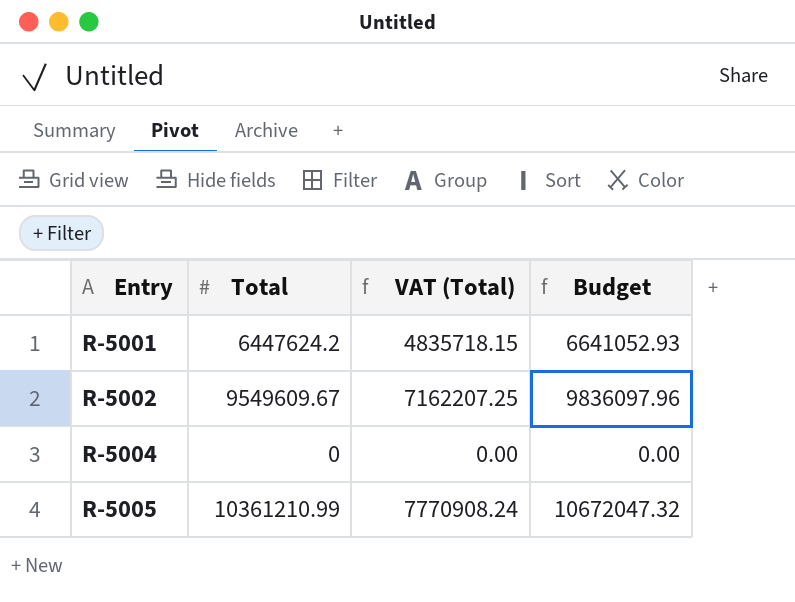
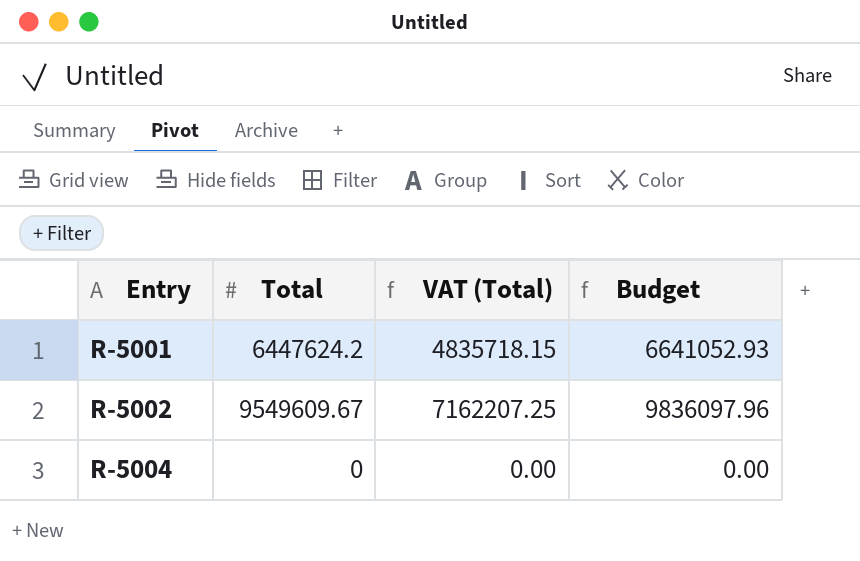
row R-5005: 10361210.99 | 7770908.24 | 10672047.32 -> none

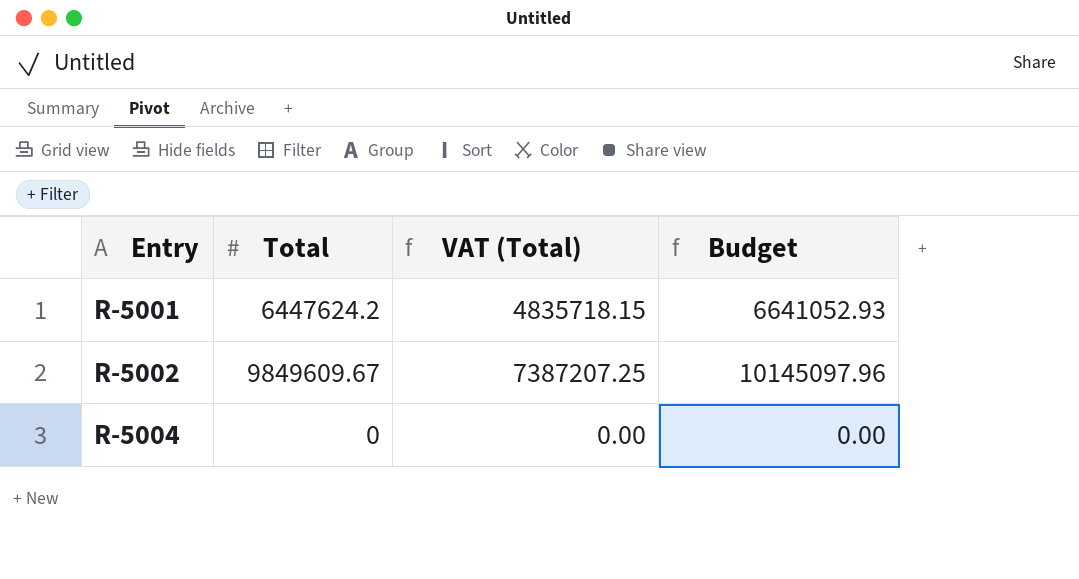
R-5002 | Total: 9549609.67 -> 9849609.67
R-5002 | VAT (Total): 7162207.25 -> 7387207.25
R-5002 | Budget: 9836097.96 -> 10145097.96

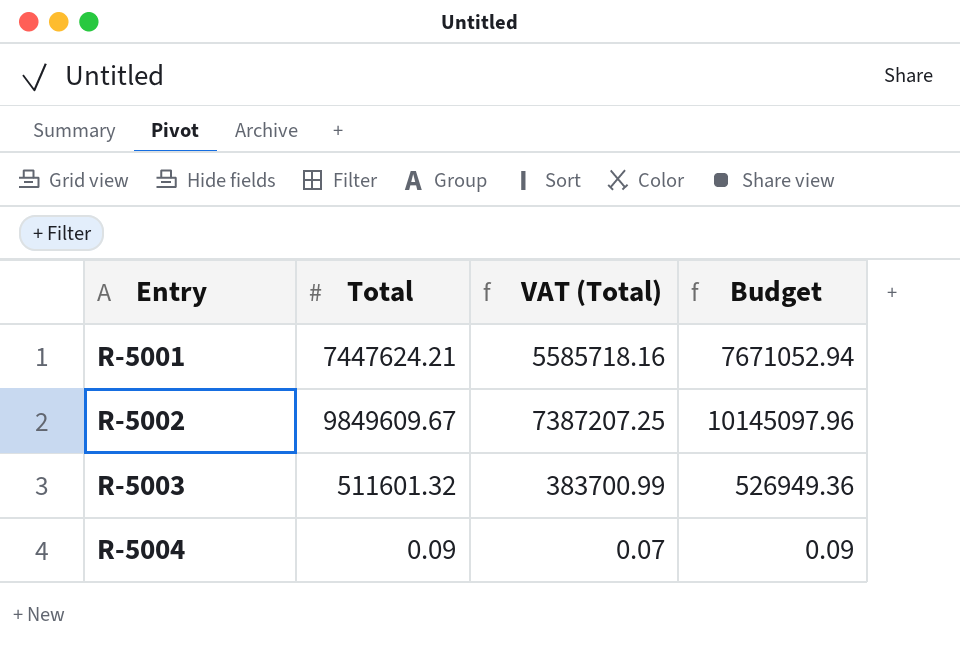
R-5001 | Total: 6447624.2 -> 7447624.21
R-5001 | VAT (Total): 4835718.15 -> 5585718.16
R-5001 | Budget: 6641052.93 -> 7671052.94
row R-5003: none -> 511601.32 | 383700.99 | 526949.36
R-5004 | Total: 0 -> 0.09
R-5004 | VAT (Total): 0.00 -> 0.07
R-5004 | Budget: 0.00 -> 0.09

